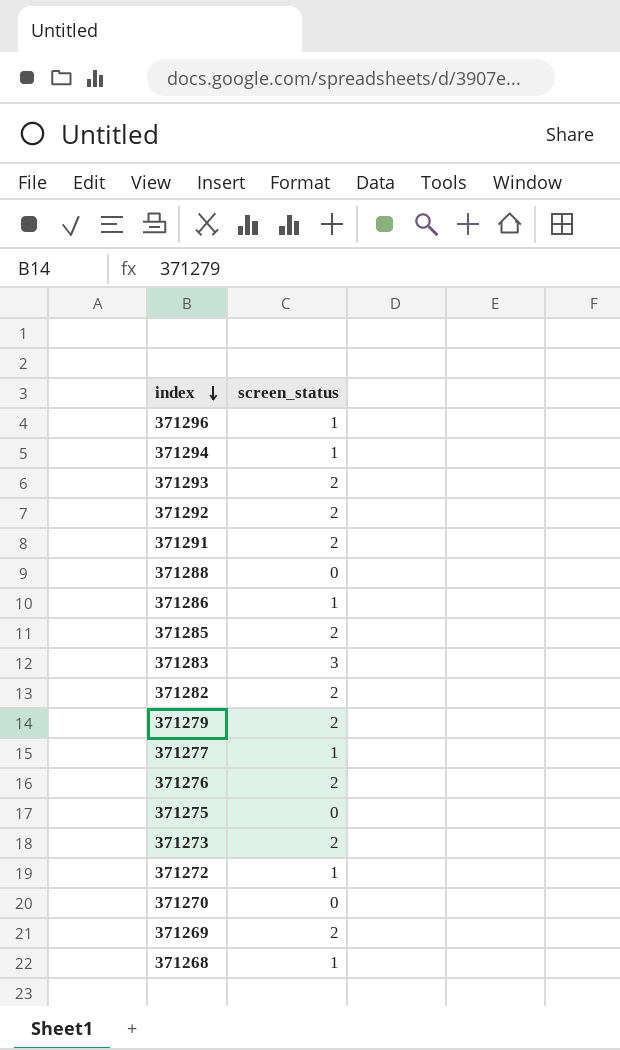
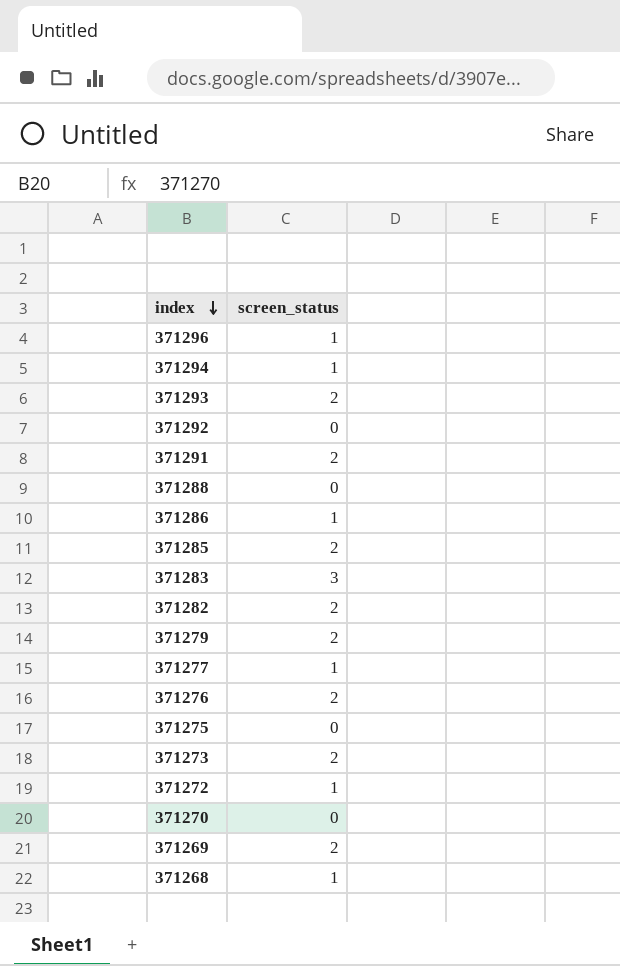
371292 | screen_status: 2 -> 0

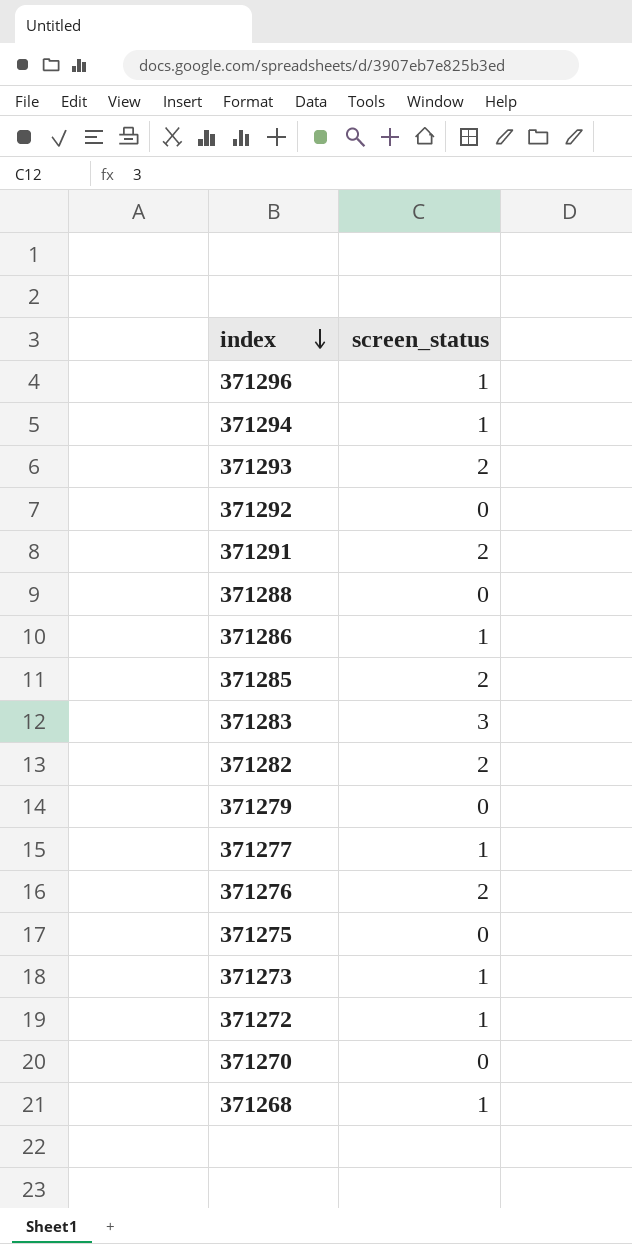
row 371269: 2 -> none
371279 | screen_status: 2 -> 0
371273 | screen_status: 2 -> 1

